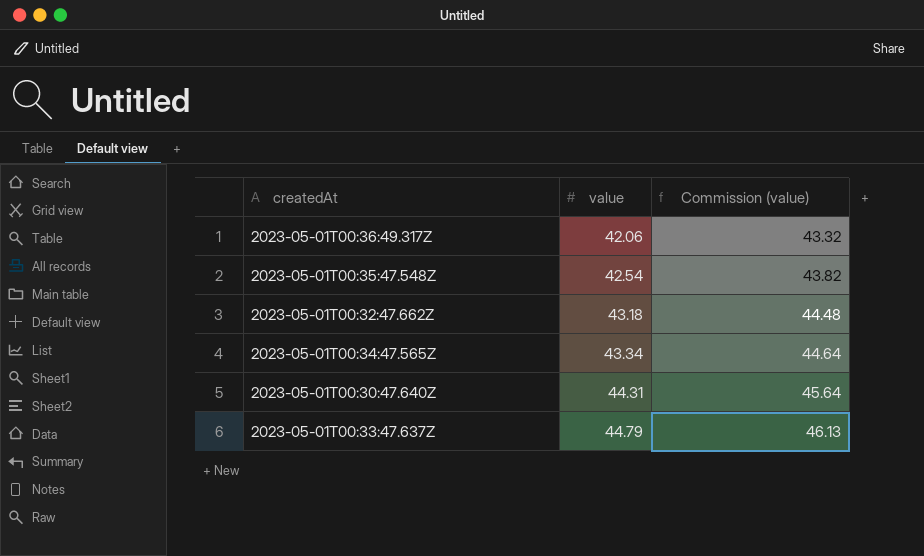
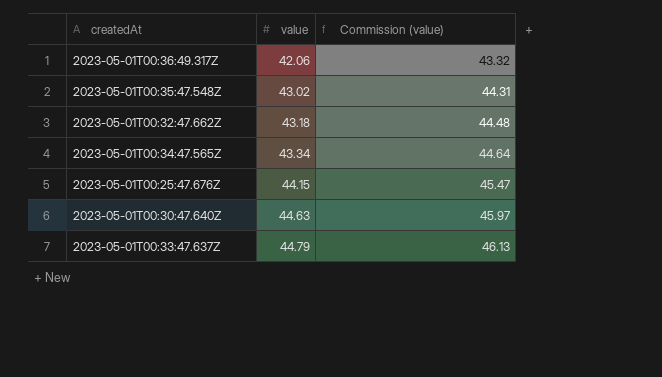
2023-05-01T00:35:47.548Z | value: 42.54 -> 43.02
2023-05-01T00:35:47.548Z | Commission (value): 43.82 -> 44.31
row 2023-05-01T00:25:47.676Z: none -> 44.15 | 45.47
2023-05-01T00:30:47.640Z | value: 44.31 -> 44.63
2023-05-01T00:30:47.640Z | Commission (value): 45.64 -> 45.97

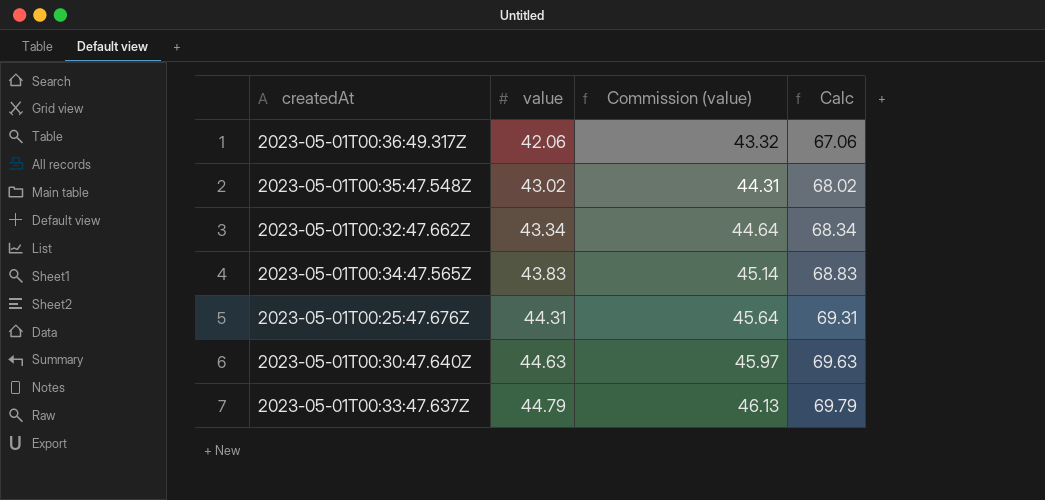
column Calc | formula: none -> [value] + 25
2023-05-01T00:32:47.662Z | value: 43.18 -> 43.34
2023-05-01T00:32:47.662Z | Commission (value): 44.48 -> 44.64
2023-05-01T00:34:47.565Z | value: 43.34 -> 43.83
2023-05-01T00:34:47.565Z | Commission (value): 44.64 -> 45.14
2023-05-01T00:25:47.676Z | value: 44.15 -> 44.31
2023-05-01T00:25:47.676Z | Commission (value): 45.47 -> 45.64

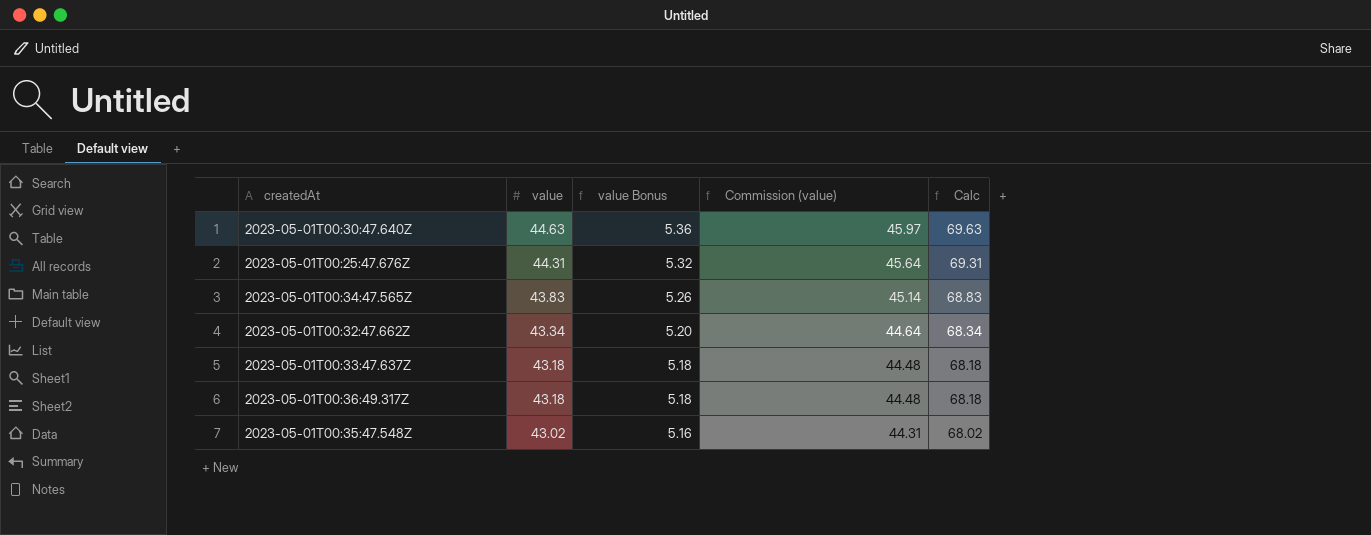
row order: value ascending -> value descending
column value Bonus | formula: none -> [value] * 0.12
2023-05-01T00:33:47.637Z | value: 44.79 -> 43.18
2023-05-01T00:33:47.637Z | Commission (value): 46.13 -> 44.48
2023-05-01T00:33:47.637Z | Calc: 69.79 -> 68.18
2023-05-01T00:36:49.317Z | value: 42.06 -> 43.18
2023-05-01T00:36:49.317Z | Commission (value): 43.32 -> 44.48
2023-05-01T00:36:49.317Z | Calc: 67.06 -> 68.18

